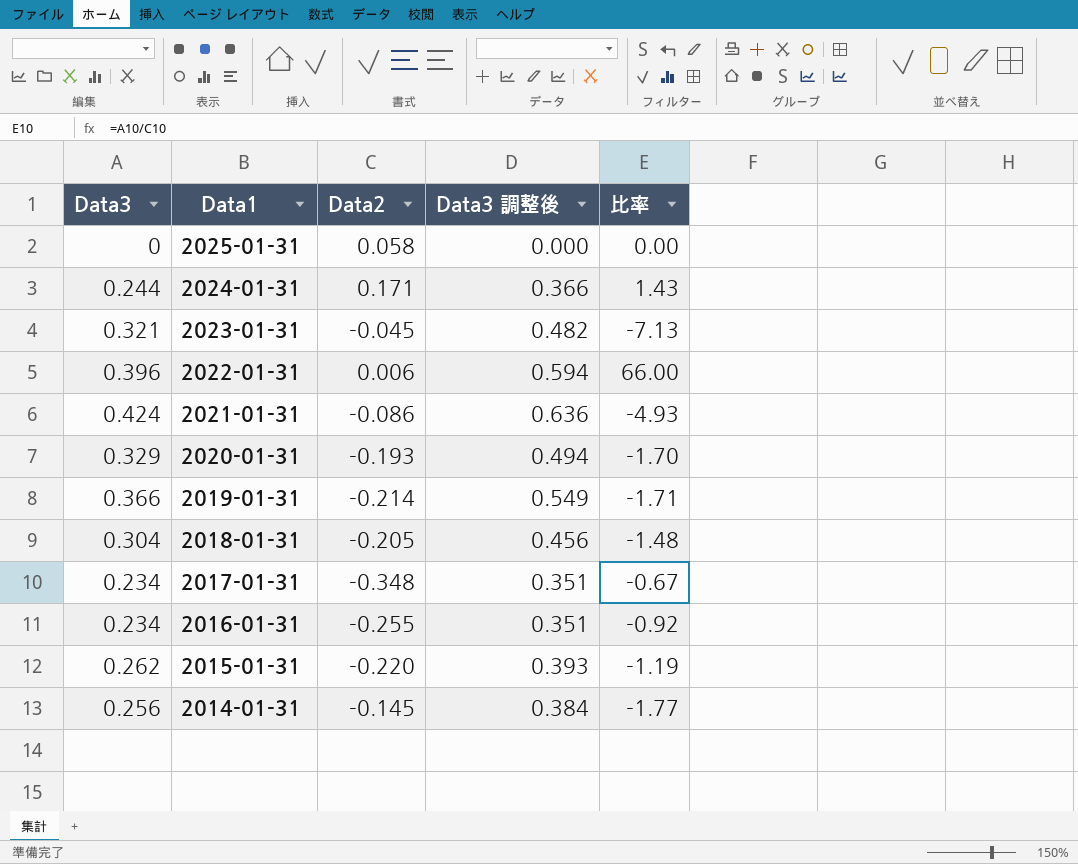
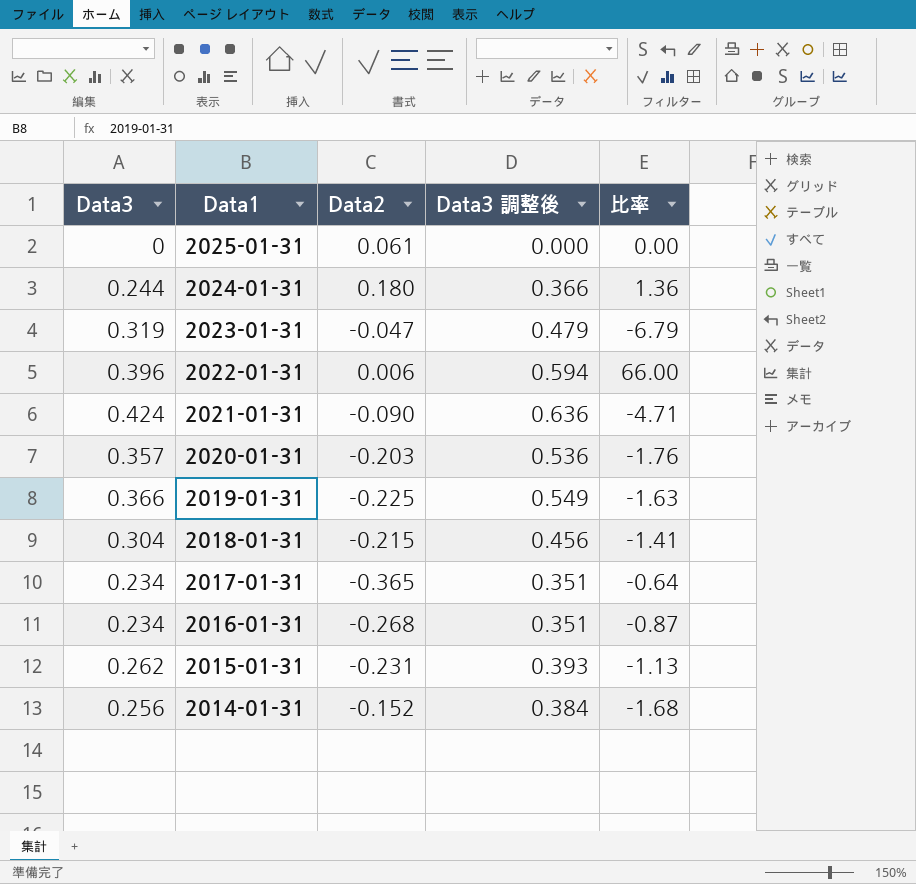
2025-01-31 | Data2: 0.058 -> 0.061
2024-01-31 | Data2: 0.171 -> 0.180
2024-01-31 | 比率: 1.43 -> 1.36
2023-01-31 | Data3: 0.321 -> 0.319
2023-01-31 | Data2: -0.045 -> -0.047
2023-01-31 | Data3 調整後: 0.482 -> 0.479
2023-01-31 | 比率: -7.13 -> -6.79
2021-01-31 | Data2: -0.086 -> -0.090
2021-01-31 | 比率: -4.93 -> -4.71
2020-01-31 | Data3: 0.329 -> 0.357
2020-01-31 | Data2: -0.193 -> -0.203
2020-01-31 | Data3 調整後: 0.494 -> 0.536
2020-01-31 | 比率: -1.70 -> -1.76
2019-01-31 | Data2: -0.214 -> -0.225
2019-01-31 | 比率: -1.71 -> -1.63
2018-01-31 | Data2: -0.205 -> -0.215
2018-01-31 | 比率: -1.48 -> -1.41
2017-01-31 | Data2: -0.348 -> -0.365
2017-01-31 | 比率: -0.67 -> -0.64
2016-01-31 | Data2: -0.255 -> -0.268
2016-01-31 | 比率: -0.92 -> -0.87
2015-01-31 | Data2: -0.220 -> -0.231
2015-01-31 | 比率: -1.19 -> -1.13
2014-01-31 | Data2: -0.145 -> -0.152
2014-01-31 | 比率: -1.77 -> -1.68

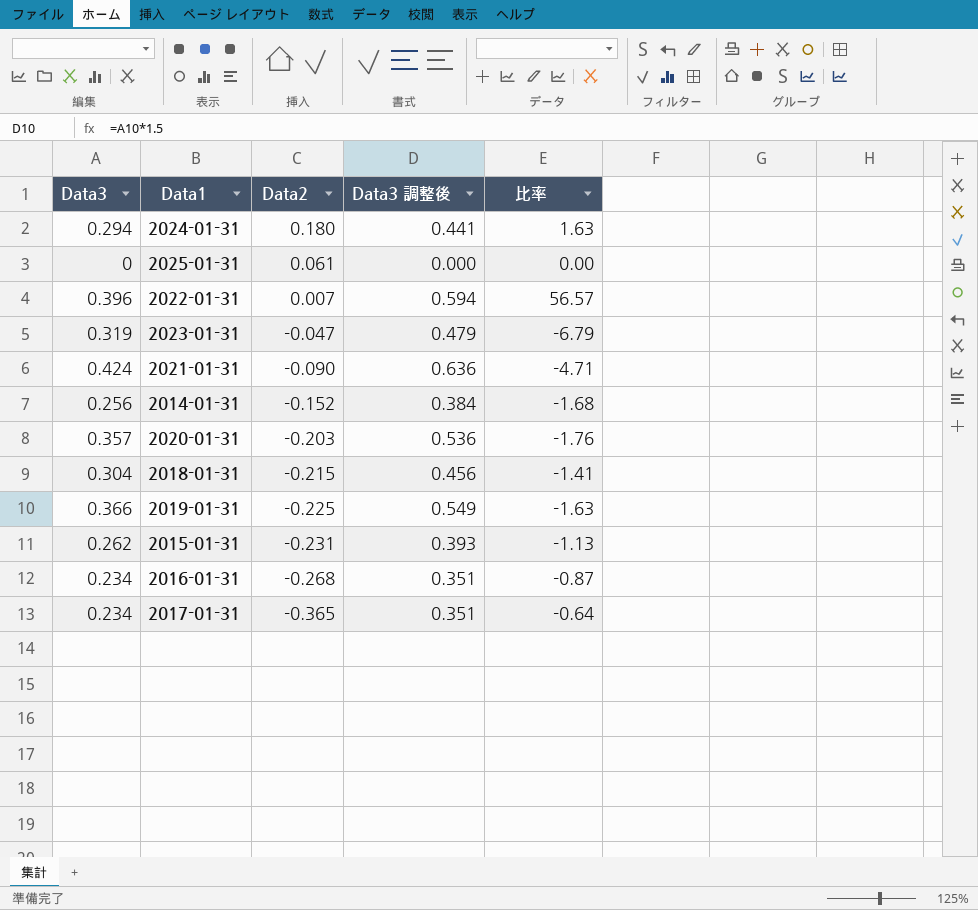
row order: Data1 descending -> Data2 descending
2024-01-31 | Data3: 0.244 -> 0.294
2024-01-31 | Data3 調整後: 0.366 -> 0.441
2024-01-31 | 比率: 1.36 -> 1.63
2022-01-31 | Data2: 0.006 -> 0.007
2022-01-31 | 比率: 66.00 -> 56.57

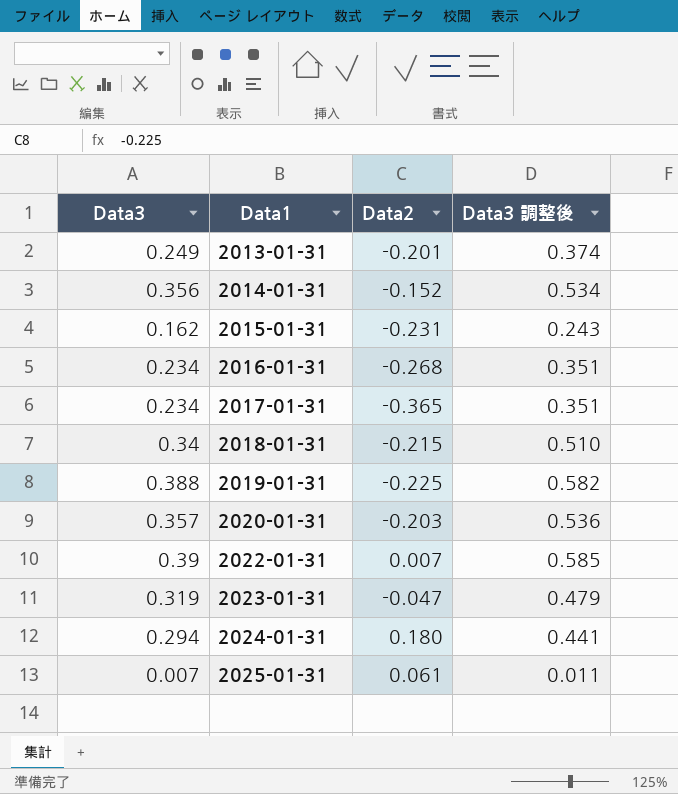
row order: Data2 descending -> Data1 ascending
column 比率 | formula: [Data3] / [Data2] -> none
row 2021-01-31: 0.424 | -0.090 | 0.636 | -4.71 -> none
row 2013-01-31: none -> 0.249 | -0.201 | 0.374
2014-01-31 | Data3: 0.256 -> 0.356
2014-01-31 | Data3 調整後: 0.384 -> 0.534
2015-01-31 | Data3: 0.262 -> 0.162
2015-01-31 | Data3 調整後: 0.393 -> 0.243
2018-01-31 | Data3: 0.304 -> 0.34
2018-01-31 | Data3 調整後: 0.456 -> 0.510
2019-01-31 | Data3: 0.366 -> 0.388
2019-01-31 | Data3 調整後: 0.549 -> 0.582
2022-01-31 | Data3: 0.396 -> 0.39
2022-01-31 | Data3 調整後: 0.594 -> 0.585
2025-01-31 | Data3: 0 -> 0.007
2025-01-31 | Data3 調整後: 0.000 -> 0.011

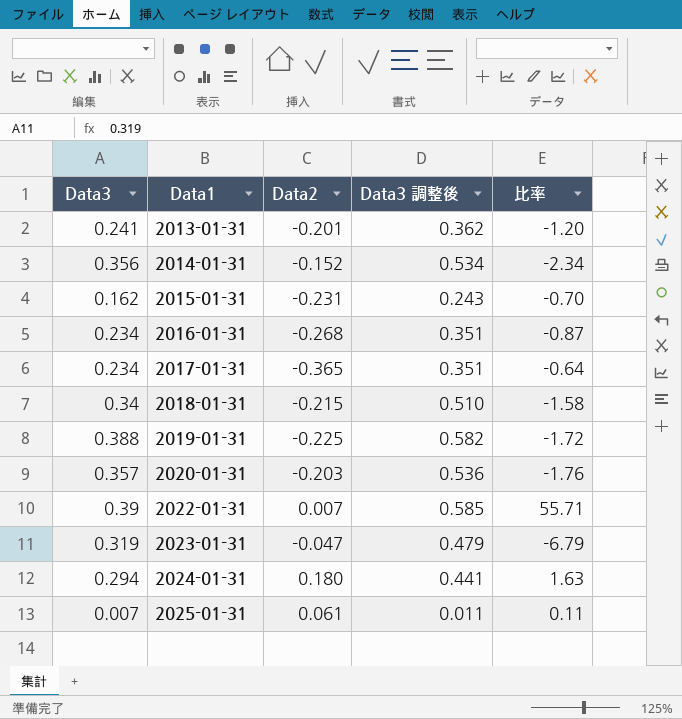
column 比率 | formula: none -> [Data3] / [Data2]
2013-01-31 | Data3: 0.249 -> 0.241
2013-01-31 | Data3 調整後: 0.374 -> 0.362

